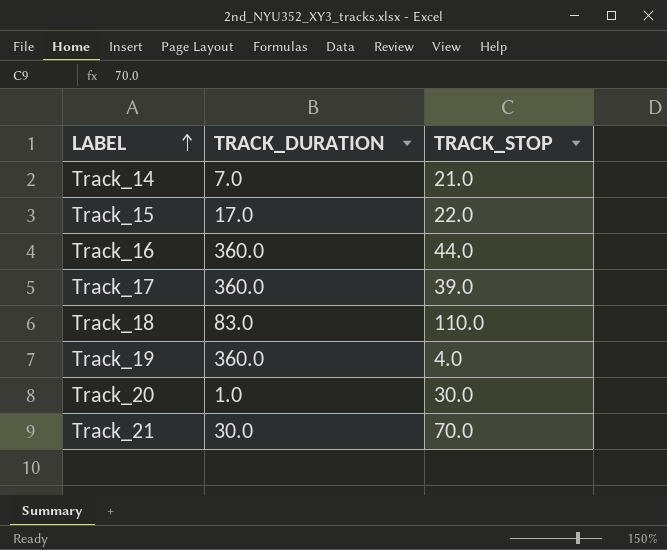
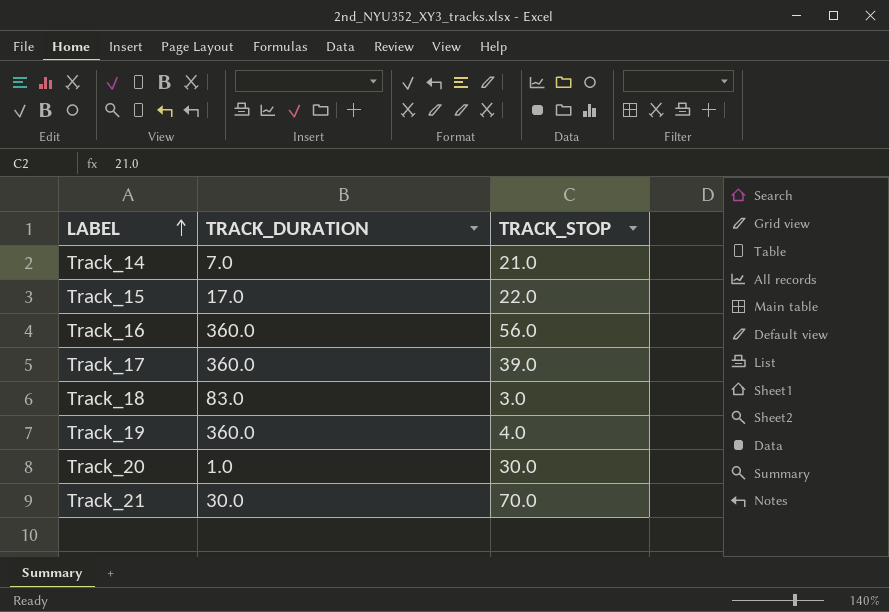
Track_16 | TRACK_STOP: 44.0 -> 56.0
Track_18 | TRACK_STOP: 110.0 -> 3.0

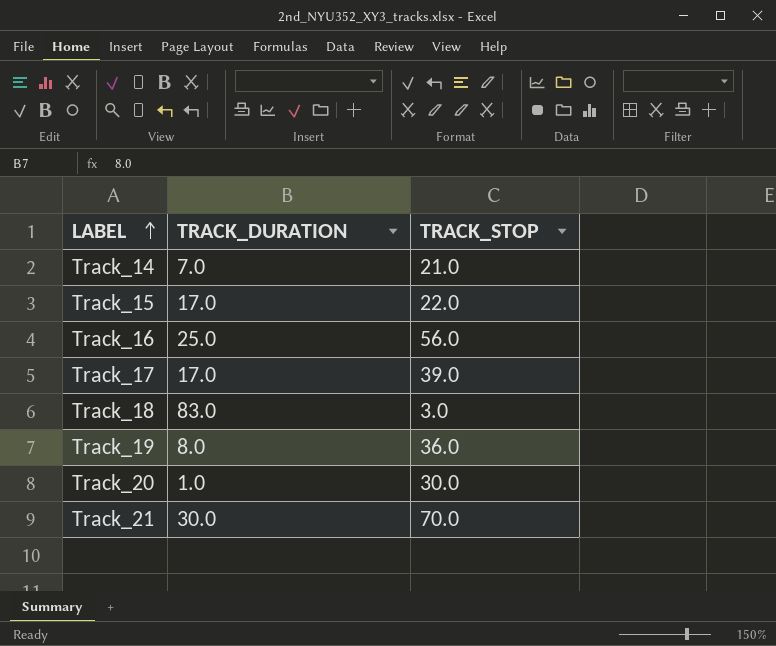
Track_16 | TRACK_DURATION: 360.0 -> 25.0
Track_17 | TRACK_DURATION: 360.0 -> 17.0
Track_19 | TRACK_DURATION: 360.0 -> 8.0
Track_19 | TRACK_STOP: 4.0 -> 36.0

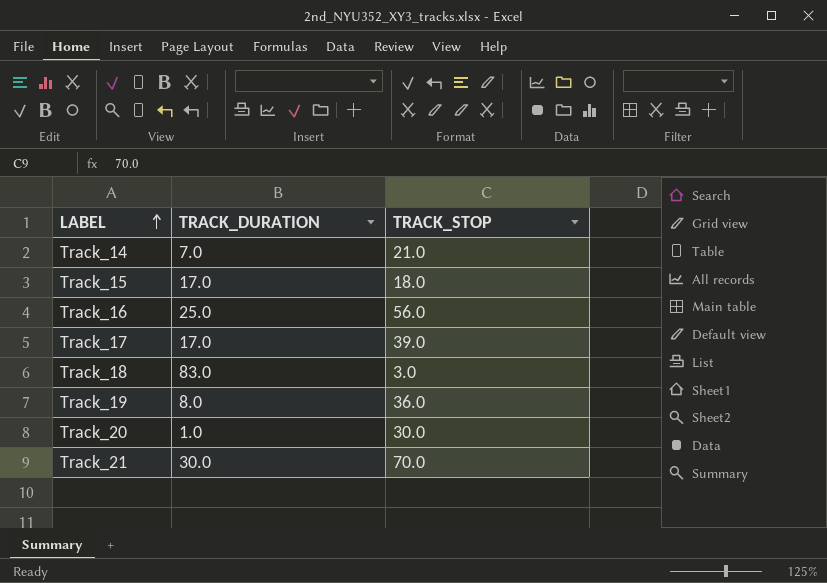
Track_15 | TRACK_STOP: 22.0 -> 18.0

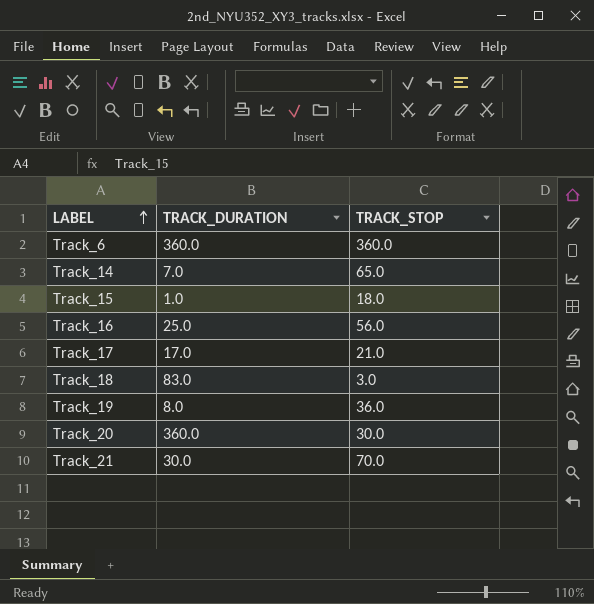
row Track_6: none -> 360.0 | 360.0
Track_14 | TRACK_STOP: 21.0 -> 65.0
Track_15 | TRACK_DURATION: 17.0 -> 1.0
Track_17 | TRACK_STOP: 39.0 -> 21.0
Track_20 | TRACK_DURATION: 1.0 -> 360.0

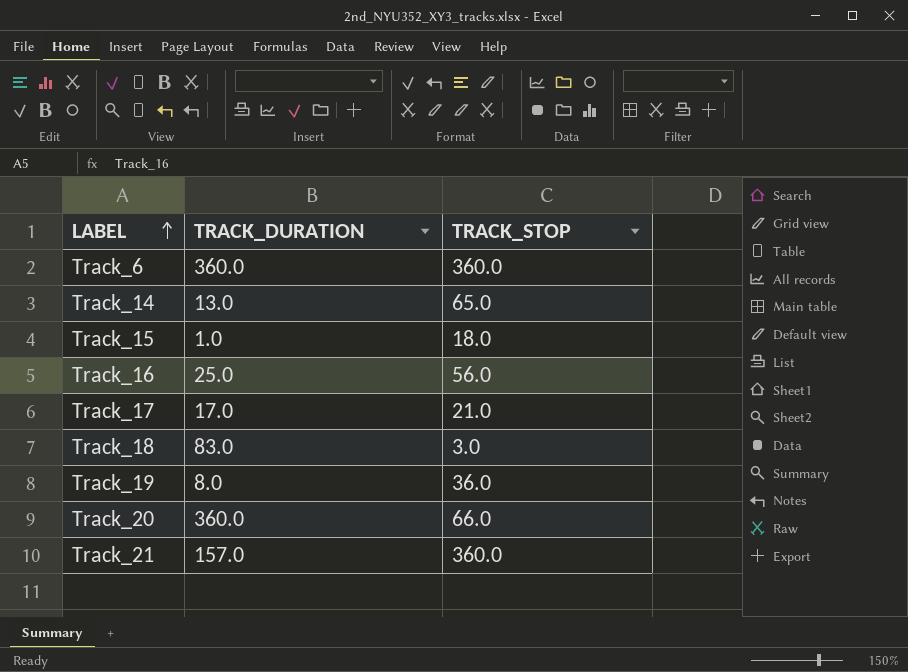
Track_14 | TRACK_DURATION: 7.0 -> 13.0
Track_20 | TRACK_STOP: 30.0 -> 66.0
Track_21 | TRACK_DURATION: 30.0 -> 157.0
Track_21 | TRACK_STOP: 70.0 -> 360.0

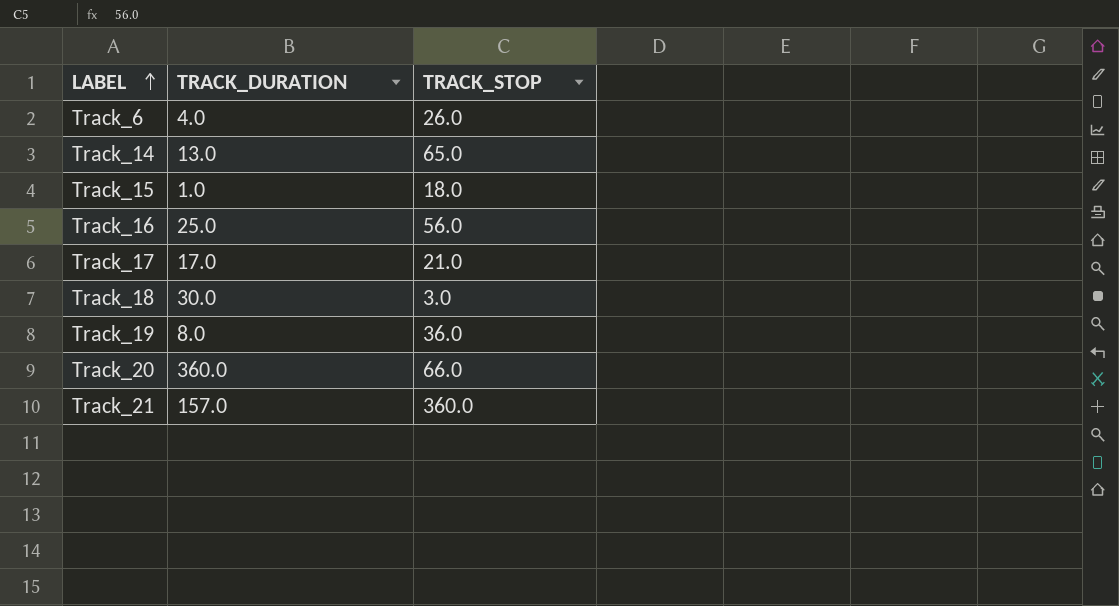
Track_6 | TRACK_DURATION: 360.0 -> 4.0
Track_6 | TRACK_STOP: 360.0 -> 26.0
Track_18 | TRACK_DURATION: 83.0 -> 30.0

